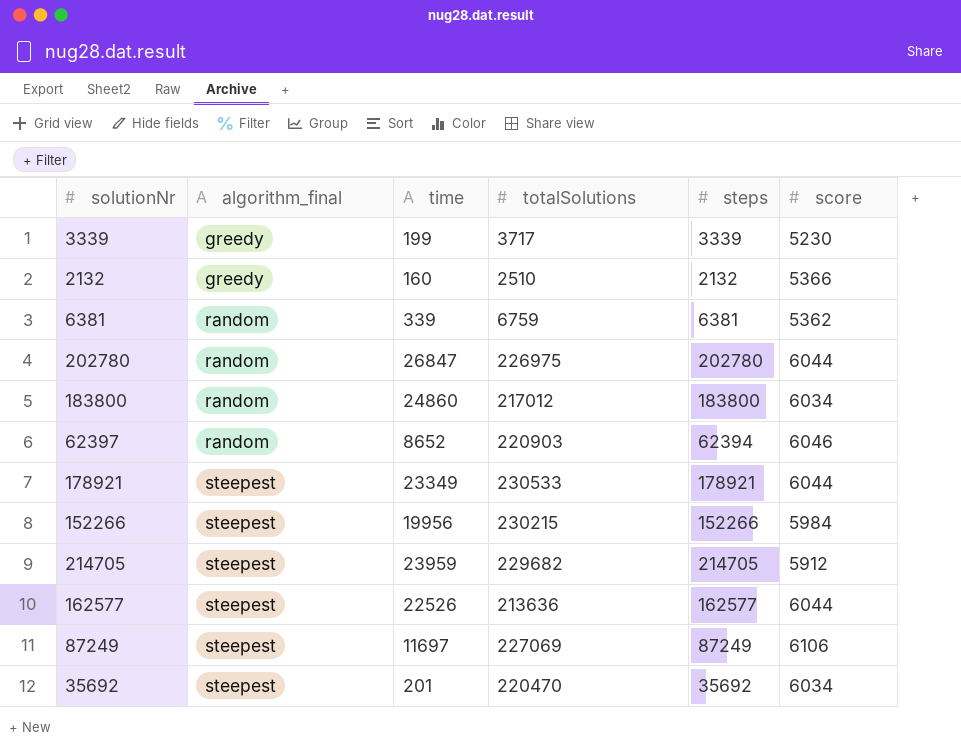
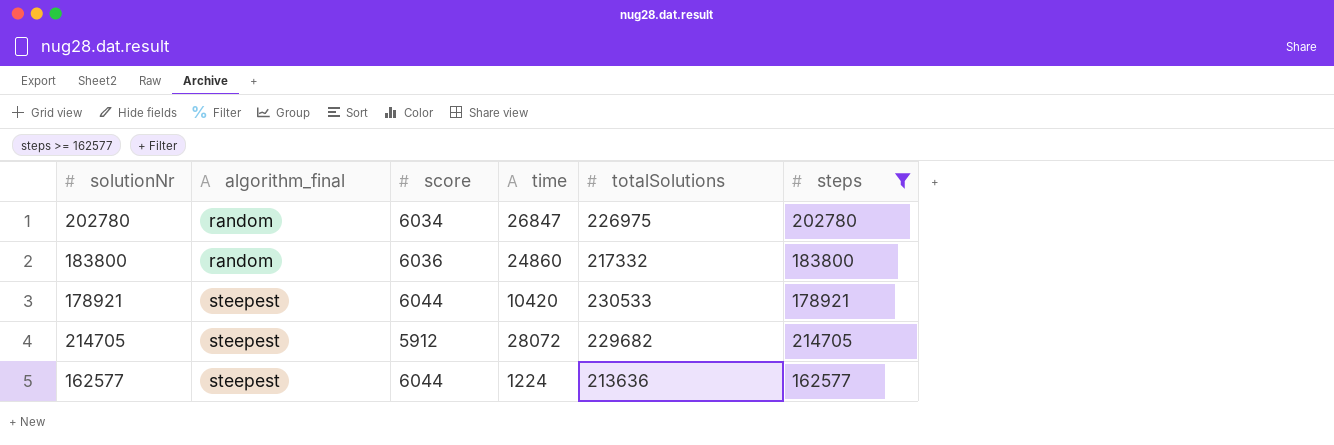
filter: none -> steps >= 162577
column score | position: 6 -> 3
202780 | score: 6044 -> 6034
183800 | score: 6034 -> 6036
183800 | totalSolutions: 217012 -> 217332
178921 | time: 23349 -> 10420
214705 | time: 23959 -> 28072
162577 | time: 22526 -> 1224

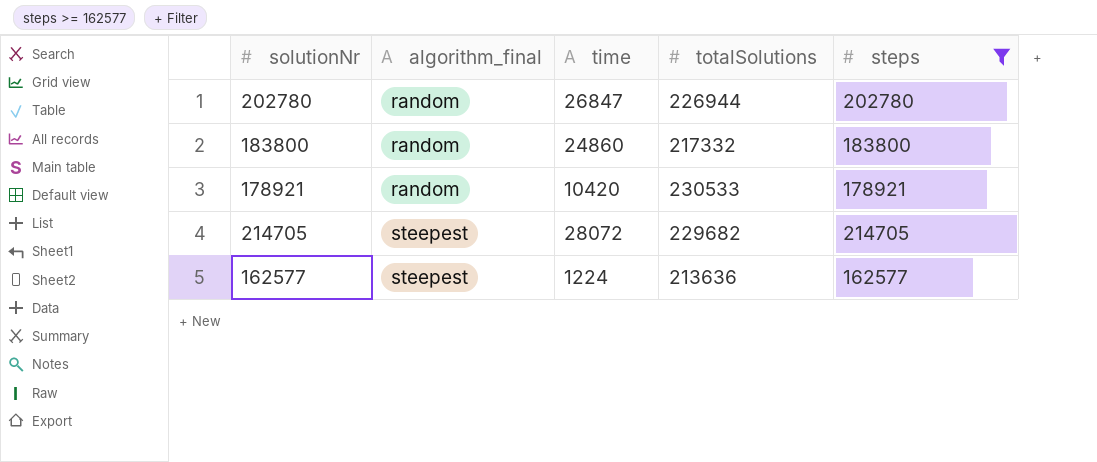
column score | position: 3 -> none
202780 | totalSolutions: 226975 -> 226944
178921 | algorithm_final: steepest -> random

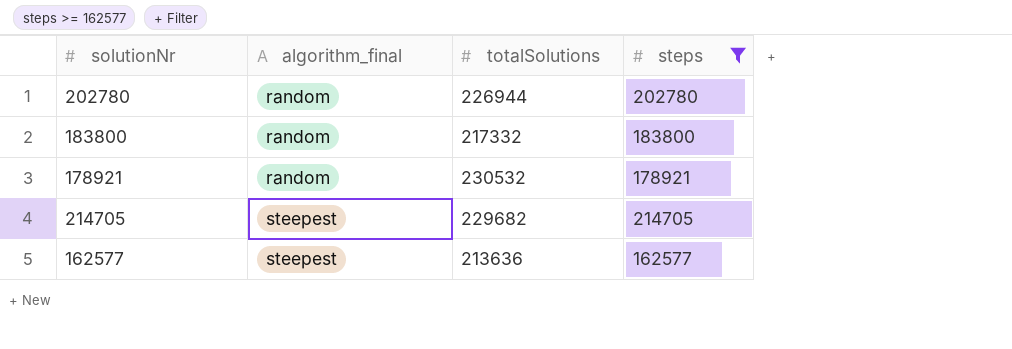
column time | position: 3 -> none
178921 | totalSolutions: 230533 -> 230532

